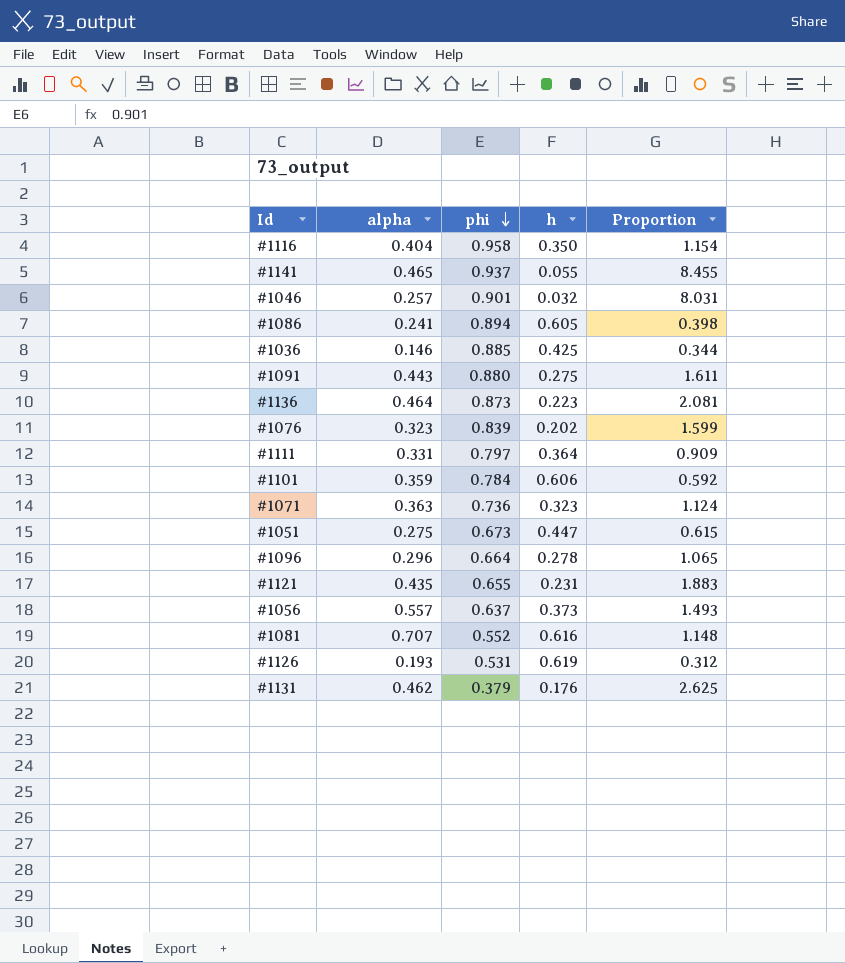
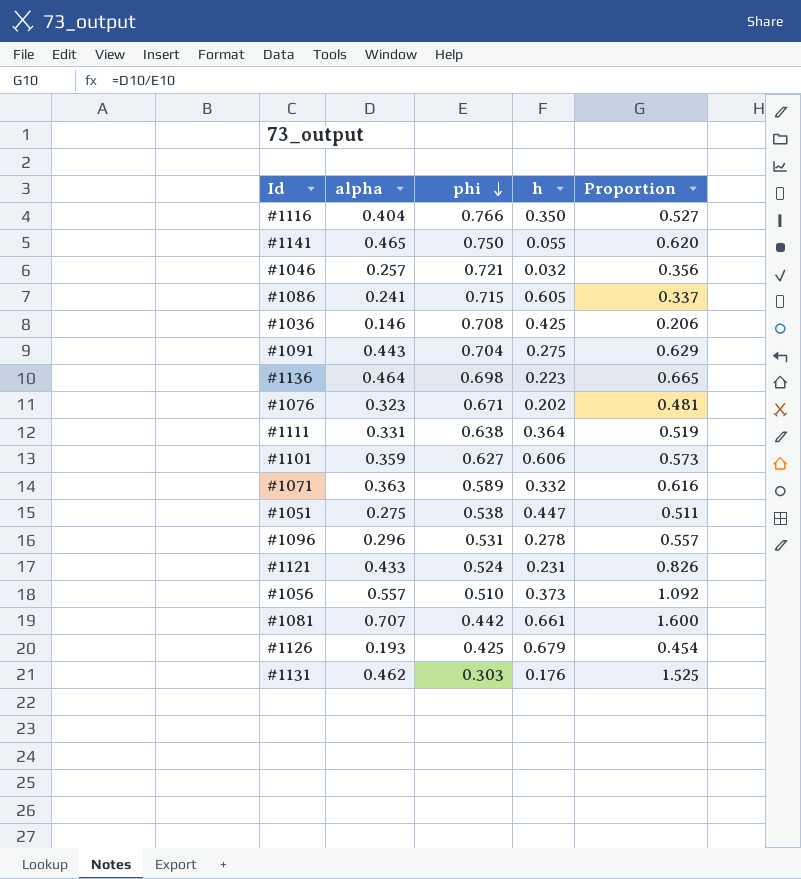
column Proportion | formula: [alpha] / [h] -> [alpha] / [phi]
#1116 | phi: 0.958 -> 0.766
#1141 | phi: 0.937 -> 0.750
#1046 | phi: 0.901 -> 0.721
#1086 | phi: 0.894 -> 0.715
#1036 | phi: 0.885 -> 0.708
#1091 | phi: 0.880 -> 0.704
#1136 | phi: 0.873 -> 0.698
#1076 | phi: 0.839 -> 0.671
#1111 | phi: 0.797 -> 0.638
#1101 | phi: 0.784 -> 0.627
#1071 | phi: 0.736 -> 0.589
#1071 | h: 0.323 -> 0.332
#1051 | phi: 0.673 -> 0.538
#1096 | phi: 0.664 -> 0.531
#1121 | alpha: 0.435 -> 0.433
#1121 | phi: 0.655 -> 0.524
#1056 | phi: 0.637 -> 0.510
#1081 | phi: 0.552 -> 0.442
#1081 | h: 0.616 -> 0.661
#1126 | phi: 0.531 -> 0.425
#1126 | h: 0.619 -> 0.679
#1131 | phi: 0.379 -> 0.303

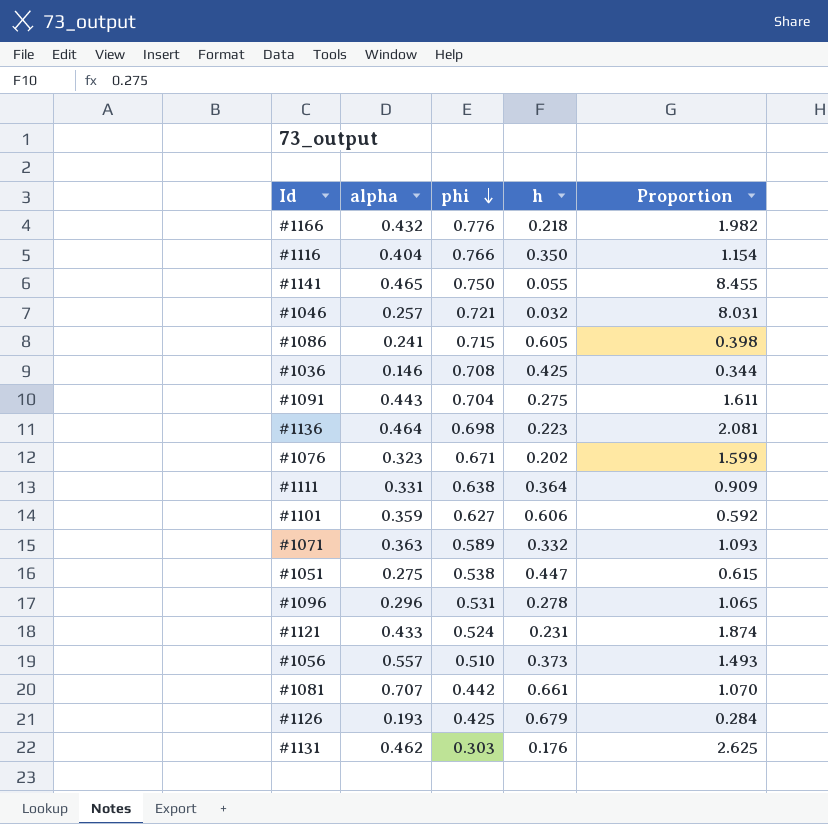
column Proportion | formula: [alpha] / [phi] -> [alpha] / [h]
row #1166: none -> 0.432 | 0.776 | 0.218 | 1.982

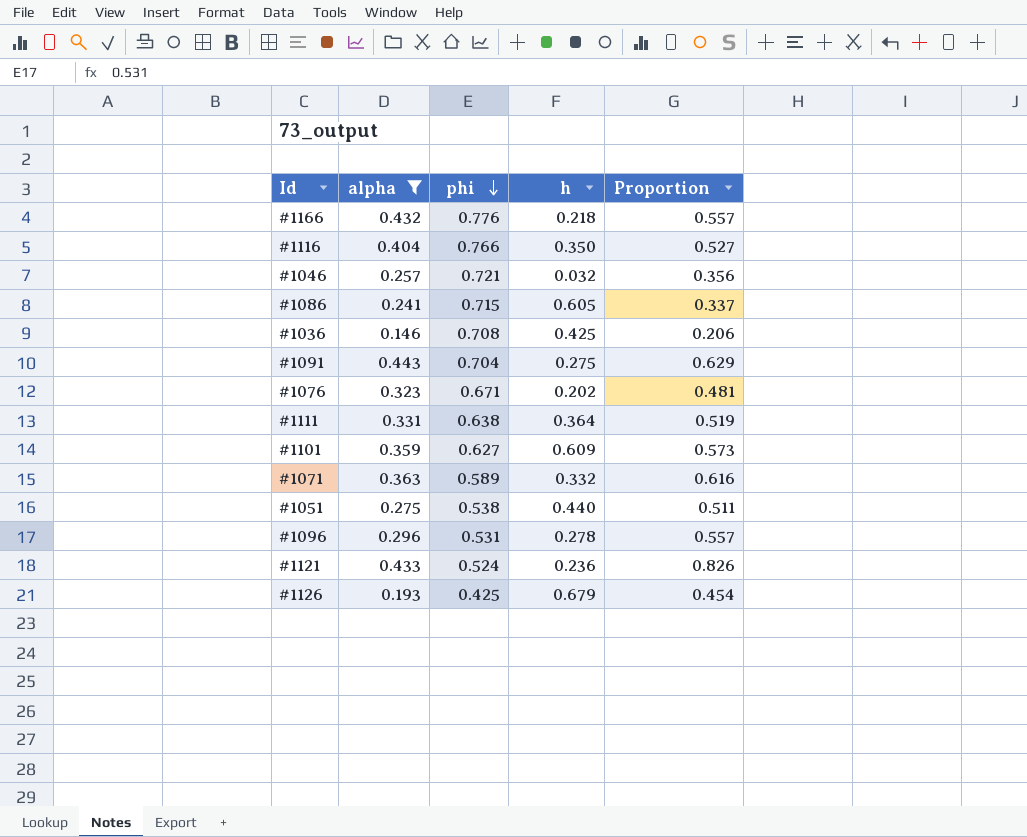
filter: none -> alpha <= 0.443
column Proportion | formula: [alpha] / [h] -> [alpha] / [phi]
#1101 | h: 0.606 -> 0.609
#1051 | h: 0.447 -> 0.440
#1121 | h: 0.231 -> 0.236

